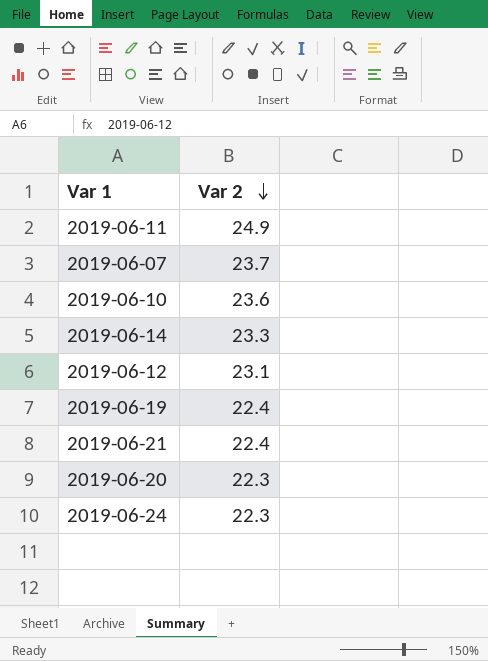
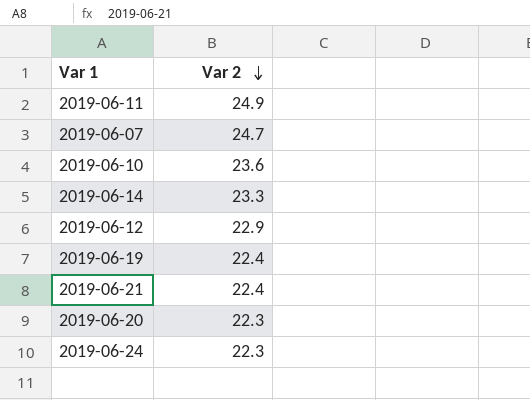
2019-06-07 | Var 2: 23.7 -> 24.7
2019-06-12 | Var 2: 23.1 -> 22.9

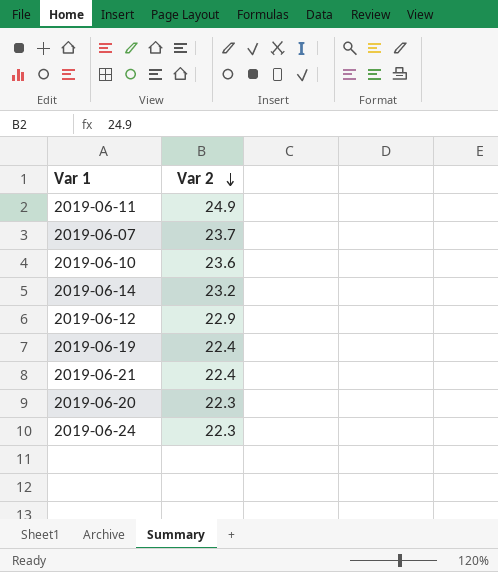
2019-06-07 | Var 2: 24.7 -> 23.7
2019-06-14 | Var 2: 23.3 -> 23.2

